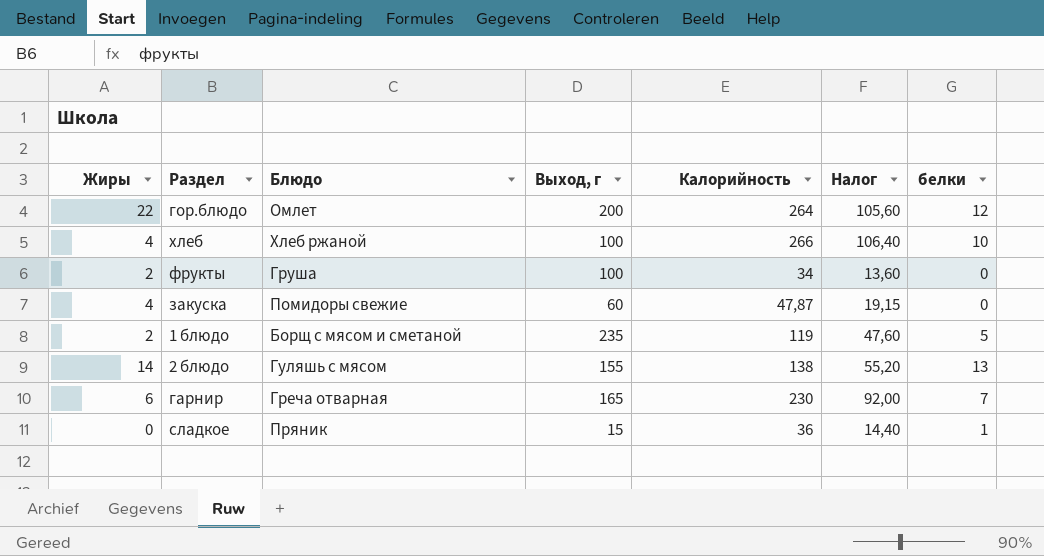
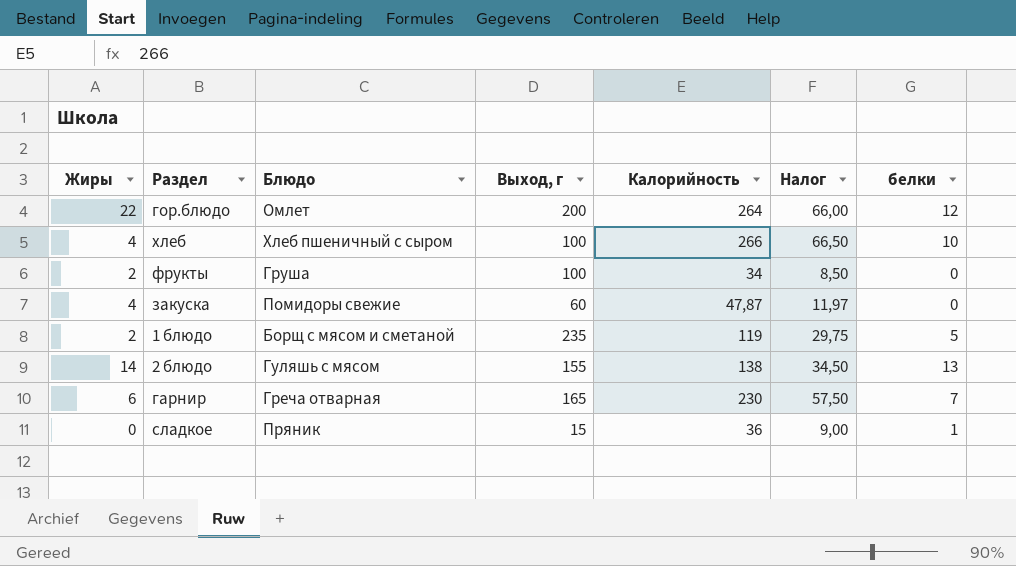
column Налог | formula: [Калорийность] * 0,4 -> [Калорийность] * 0,25
хлеб | Блюдо: Хлеб ржаной -> Хлеб пшеничный с сыром

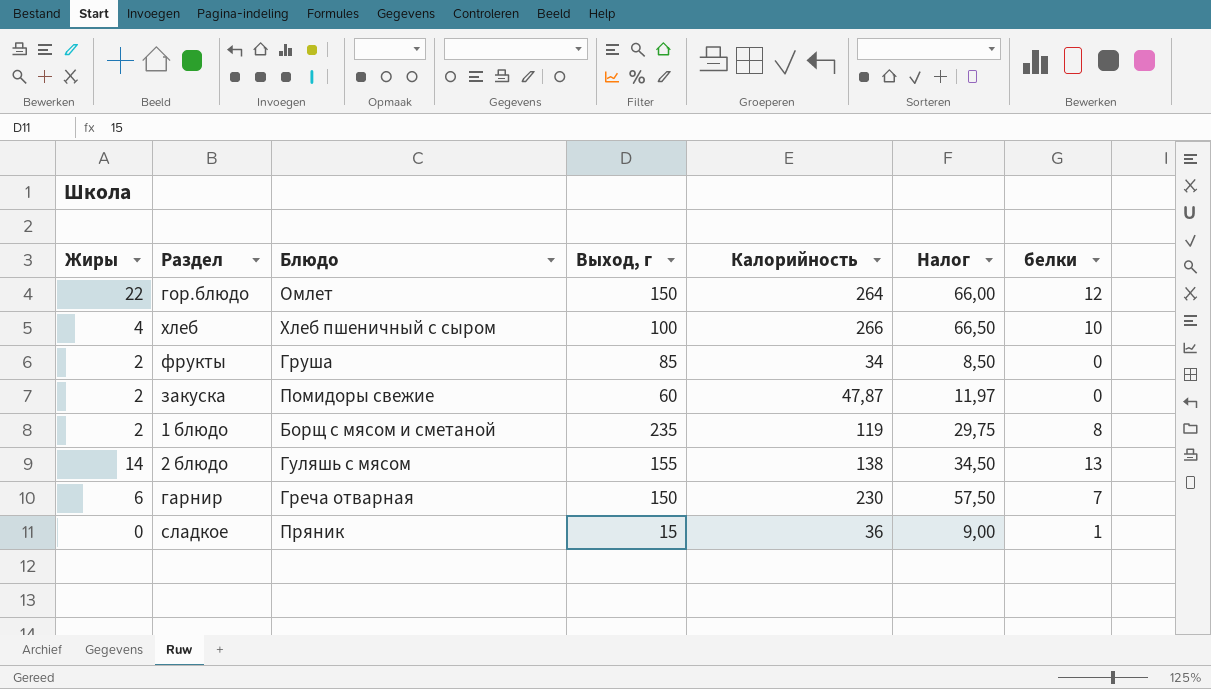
гор.блюдо | Выход, г: 200 -> 150
фрукты | Выход, г: 100 -> 85
закуска | Жиры: 4 -> 2
1 блюдо | белки: 5 -> 8
гарнир | Выход, г: 165 -> 150

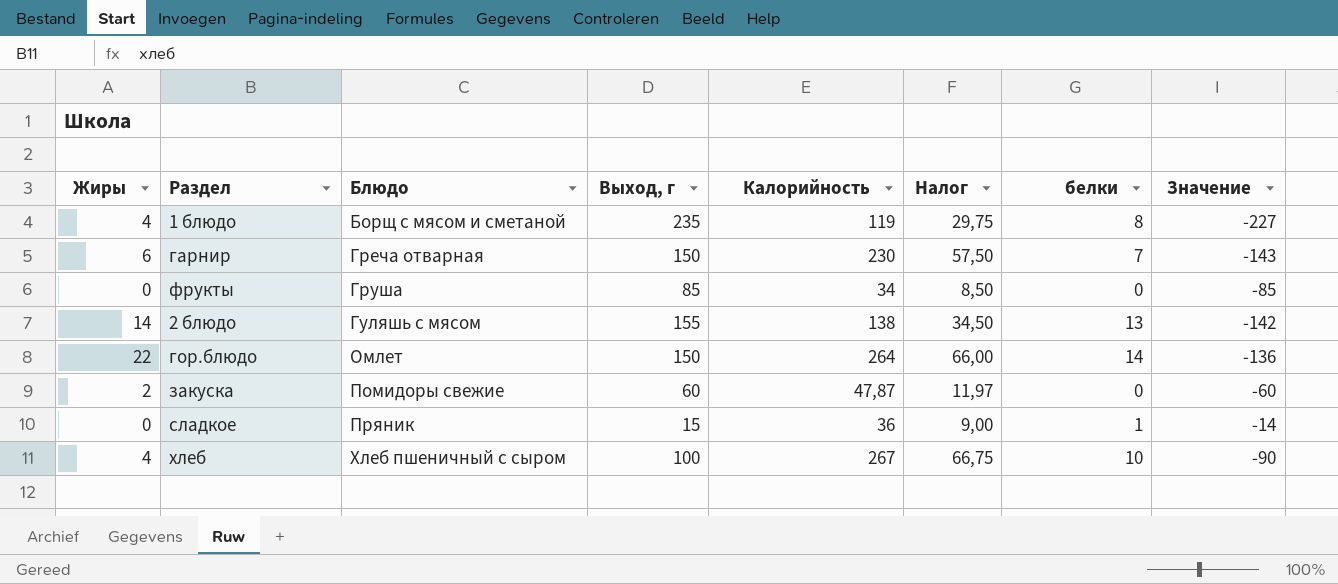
row order: none -> Блюдо ascending
column Значение | formula: none -> [белки] - [Выход, г]
1 блюдо | Жиры: 2 -> 4
фрукты | Жиры: 2 -> 0
гор.блюдо | белки: 12 -> 14
хлеб | Калорийность: 266 -> 267
хлеб | Налог: 66,50 -> 66,75

